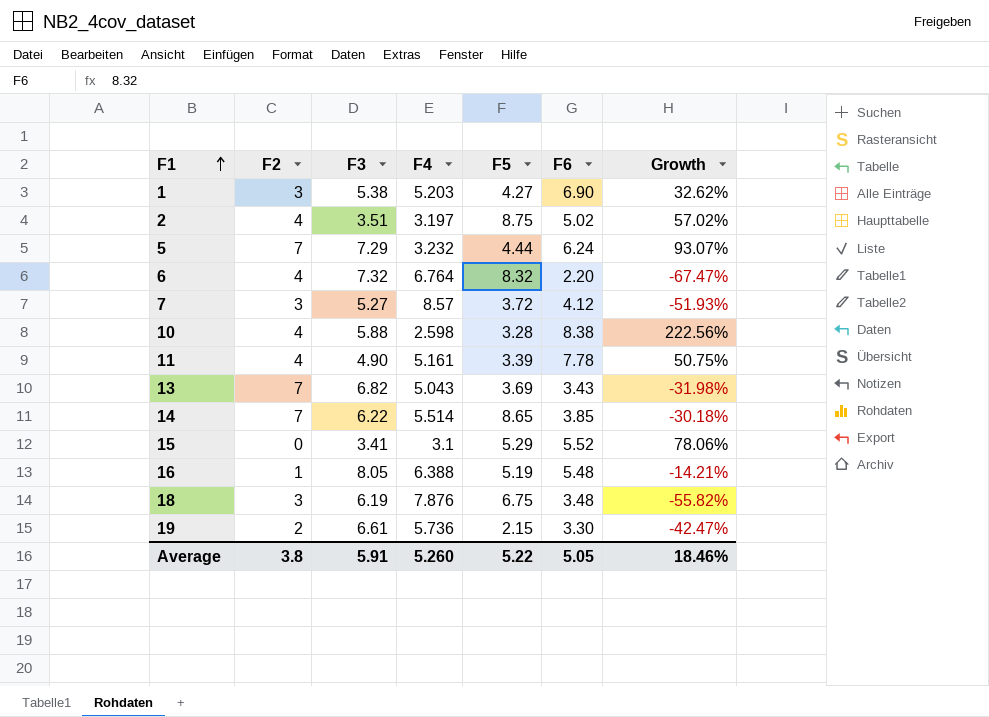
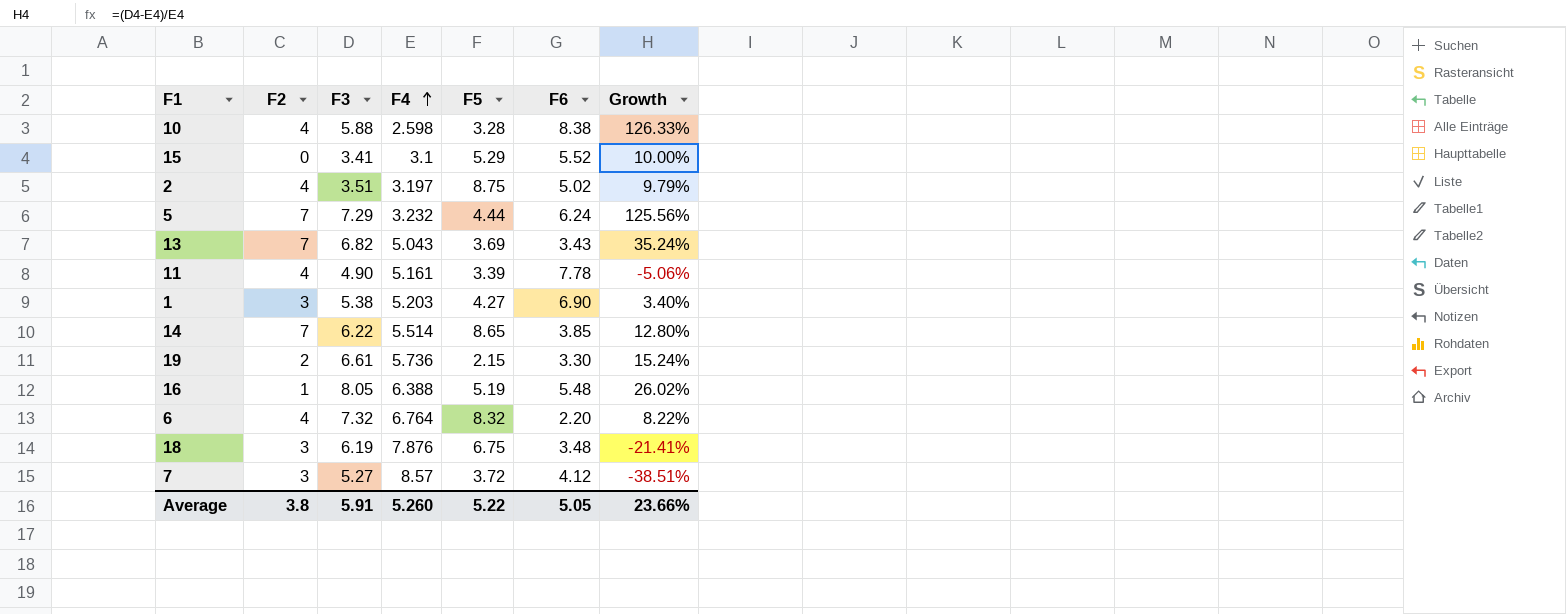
row order: F1 ascending -> F4 ascending
column Growth | formula: ([F6] - [F4]) / [F4] -> ([F3] - [F4]) / [F4]
Average | Growth: 18.46% -> 23.66%

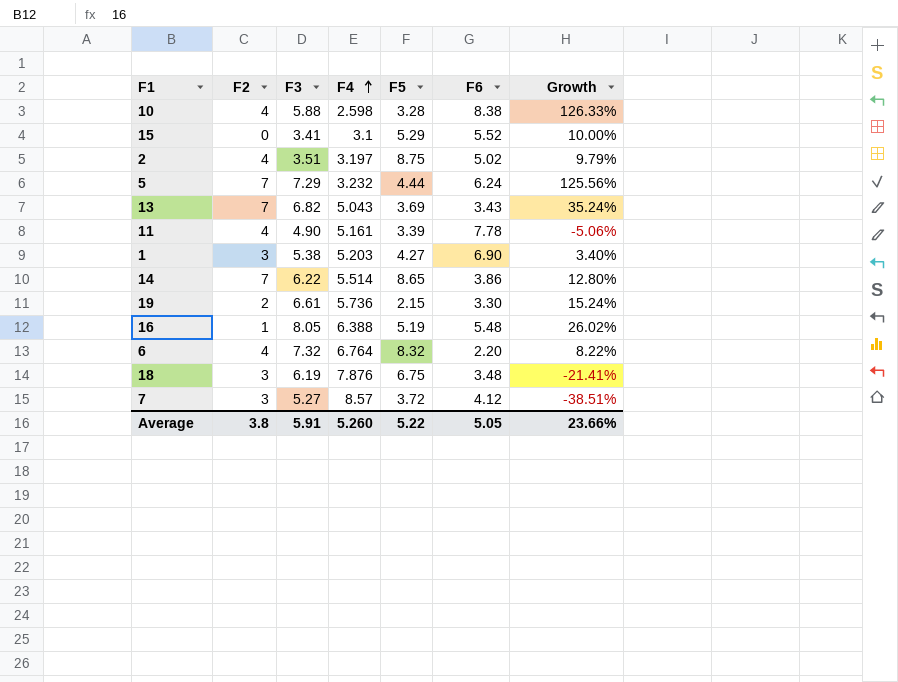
14 | F6: 3.85 -> 3.86

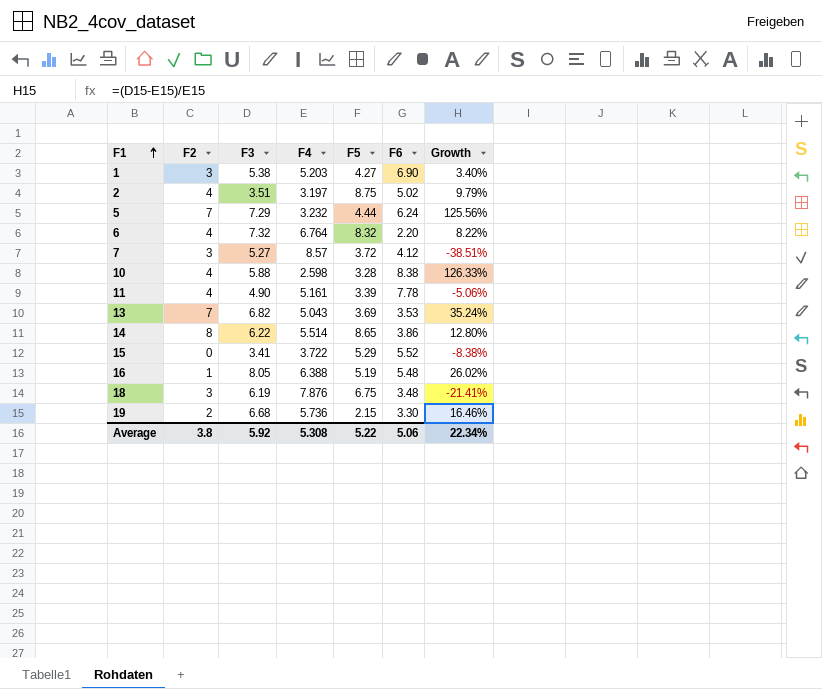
row order: F4 ascending -> F1 ascending
13 | F6: 3.43 -> 3.53
14 | F2: 7 -> 8
15 | F4: 3.1 -> 3.722
15 | Growth: 10.00% -> -8.38%
19 | F3: 6.61 -> 6.68
19 | Growth: 15.24% -> 16.46%
Average | F3: 5.91 -> 5.92
Average | F4: 5.260 -> 5.308
Average | F6: 5.05 -> 5.06
Average | Growth: 23.66% -> 22.34%

